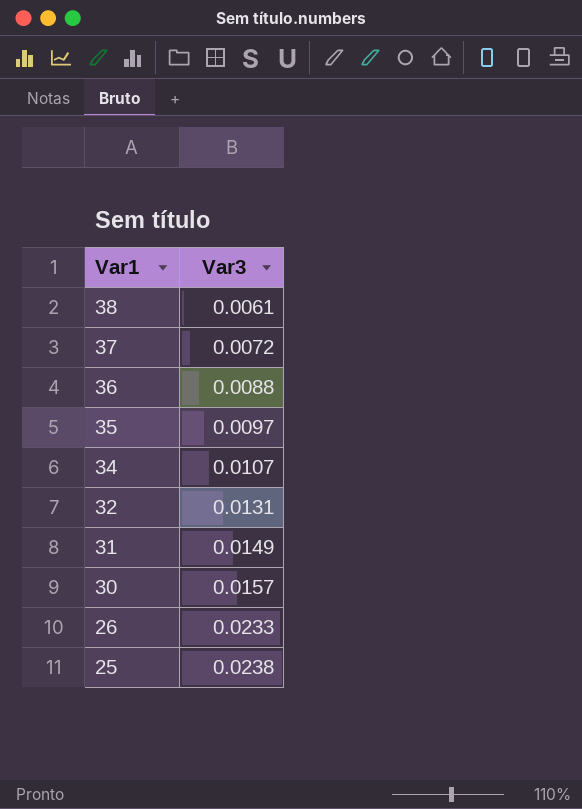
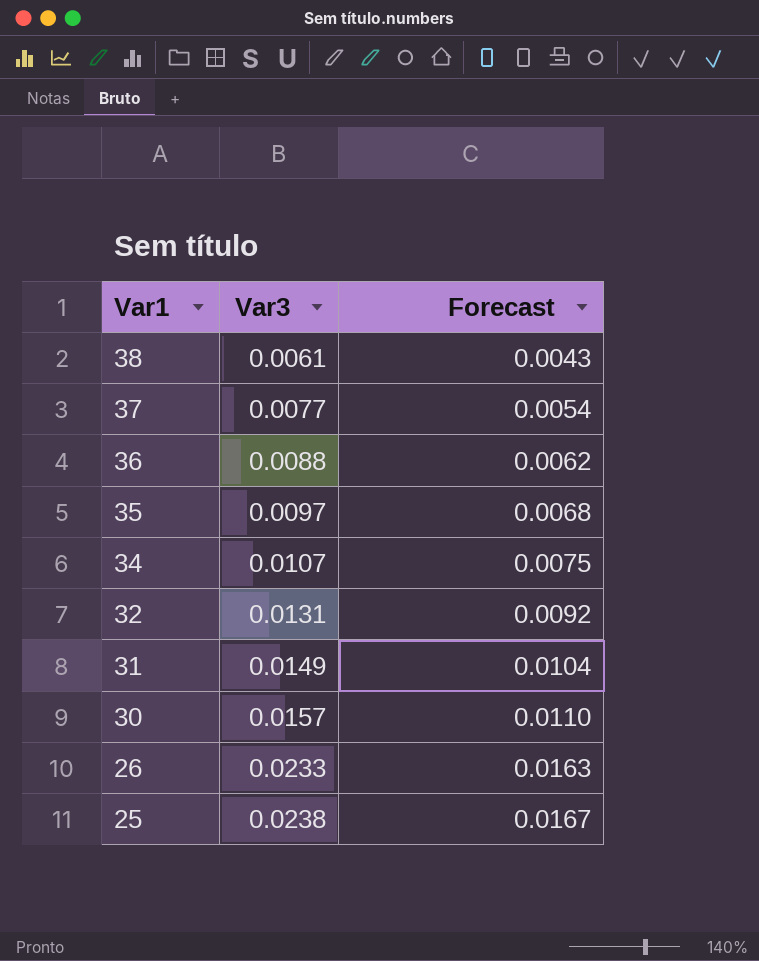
column Forecast | formula: none -> [Var3] * 0.7
37 | Var3: 0.0072 -> 0.0077

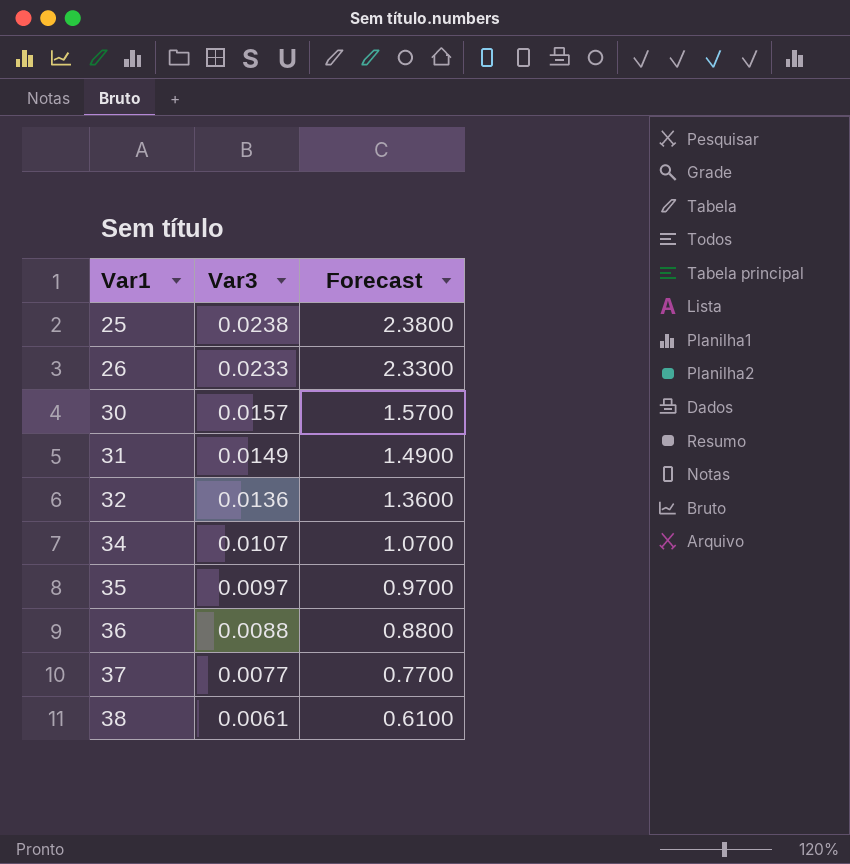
row order: Var1 descending -> Var1 ascending
column Forecast | formula: [Var3] * 0.7 -> [Var3] * 100
32 | Var3: 0.0131 -> 0.0136

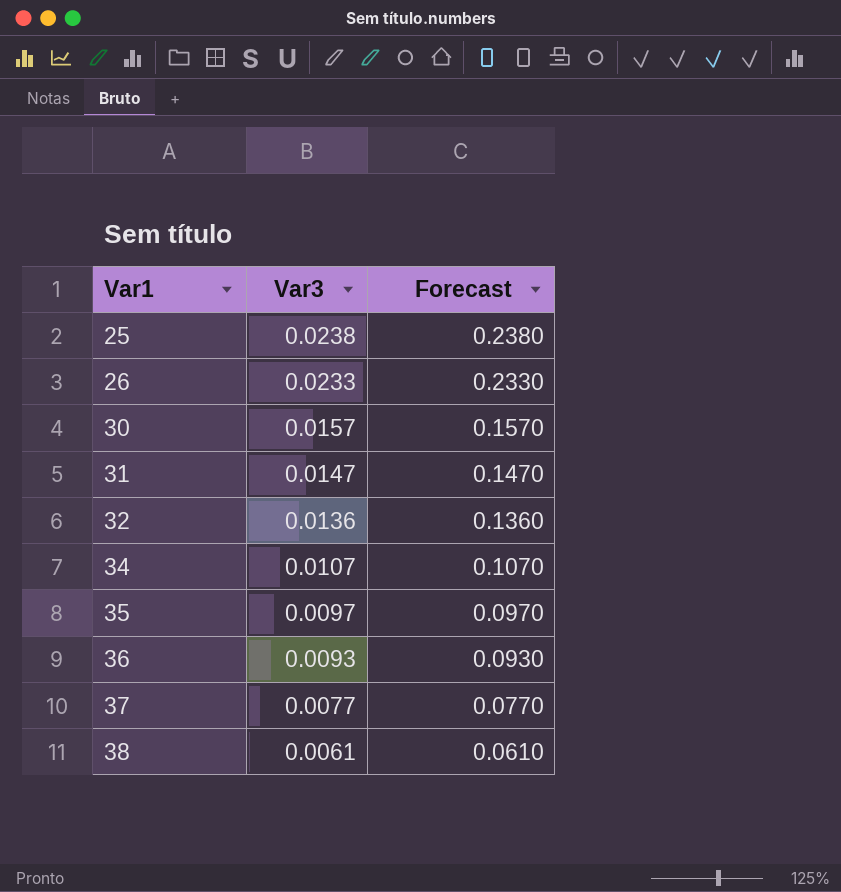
column Forecast | formula: [Var3] * 100 -> [Var3] * 10
31 | Var3: 0.0149 -> 0.0147
36 | Var3: 0.0088 -> 0.0093

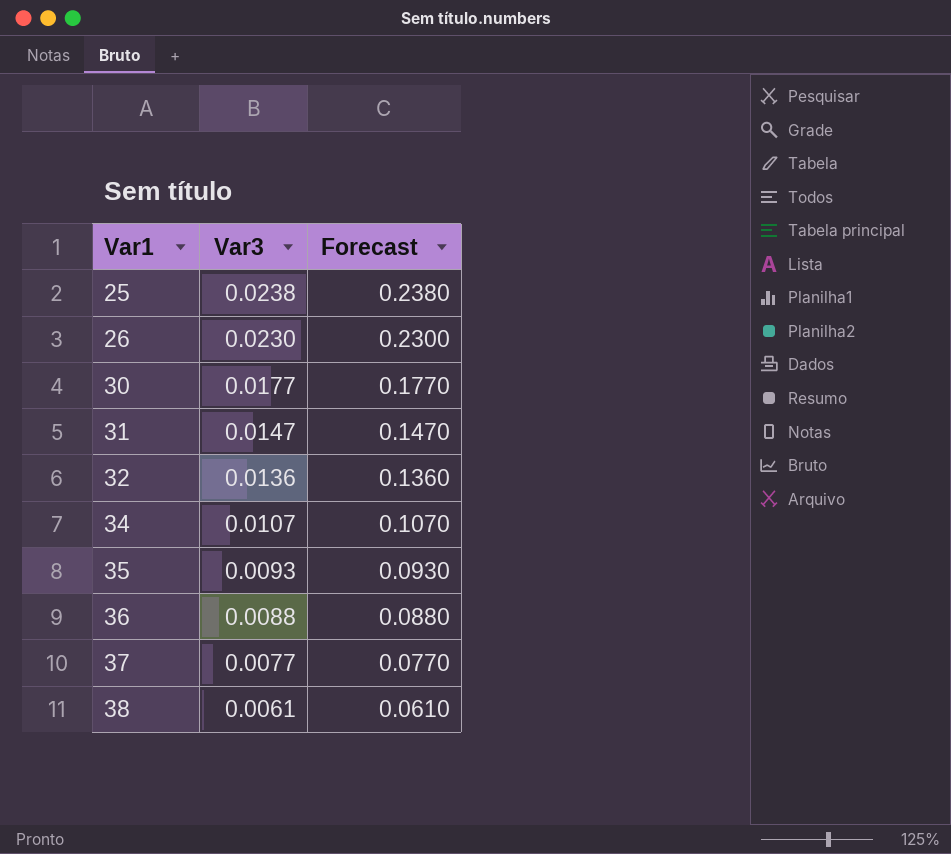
26 | Var3: 0.0233 -> 0.0230
26 | Forecast: 0.2330 -> 0.2300
30 | Var3: 0.0157 -> 0.0177
30 | Forecast: 0.1570 -> 0.1770
35 | Var3: 0.0097 -> 0.0093
35 | Forecast: 0.0970 -> 0.0930
36 | Var3: 0.0093 -> 0.0088
36 | Forecast: 0.0930 -> 0.0880

